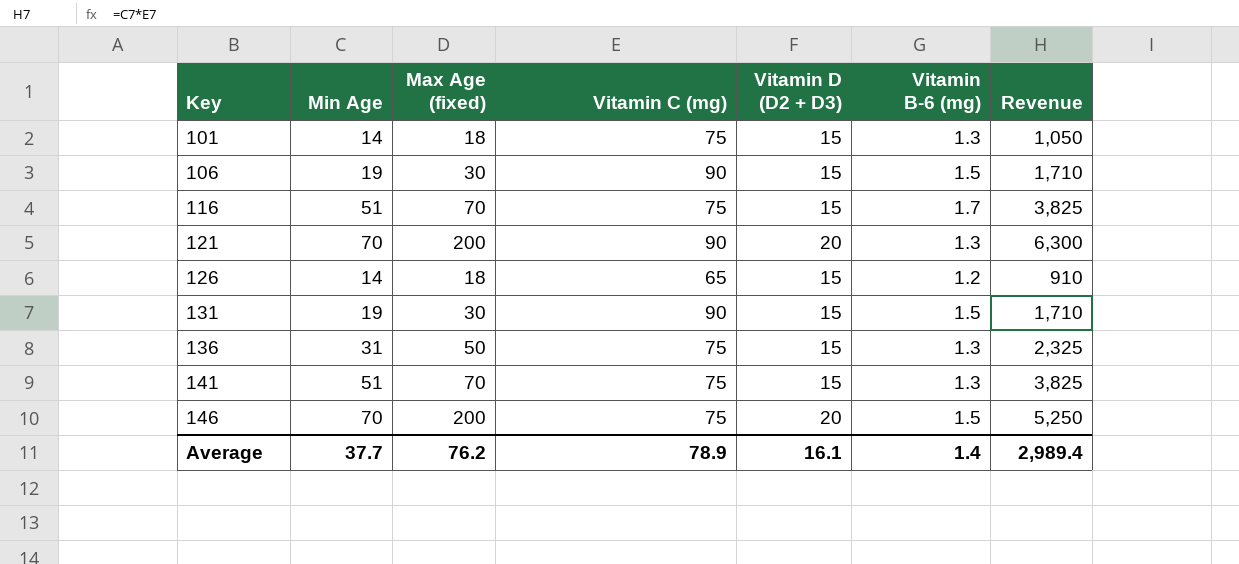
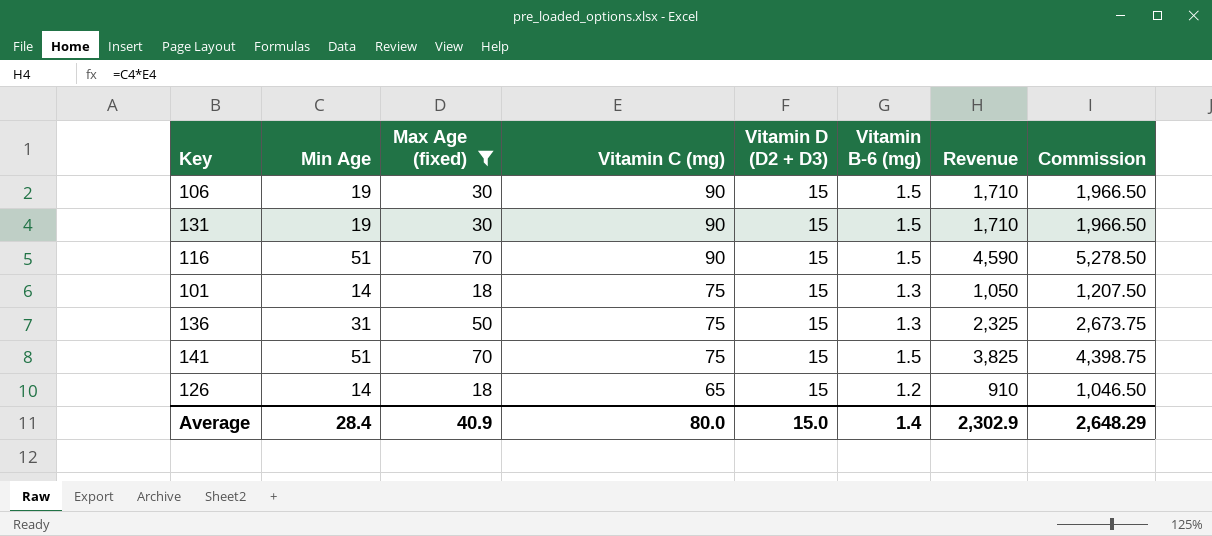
filter: none -> Max Age (fixed) != 200
row order: Key ascending -> Vitamin C (mg) descending
column Commission | formula: none -> [Revenue] * 1.15
116 | Vitamin C (mg): 75 -> 90
116 | Vitamin B-6 (mg): 1.7 -> 1.5
116 | Revenue: 3,825 -> 4,590
141 | Vitamin B-6 (mg): 1.3 -> 1.5
Average | Min Age: 37.7 -> 28.4
Average | Max Age (fixed): 76.2 -> 40.9
Average | Vitamin C (mg): 78.9 -> 80.0
Average | Vitamin D (D2 + D3): 16.1 -> 15.0
Average | Revenue: 2,989.4 -> 2,302.9

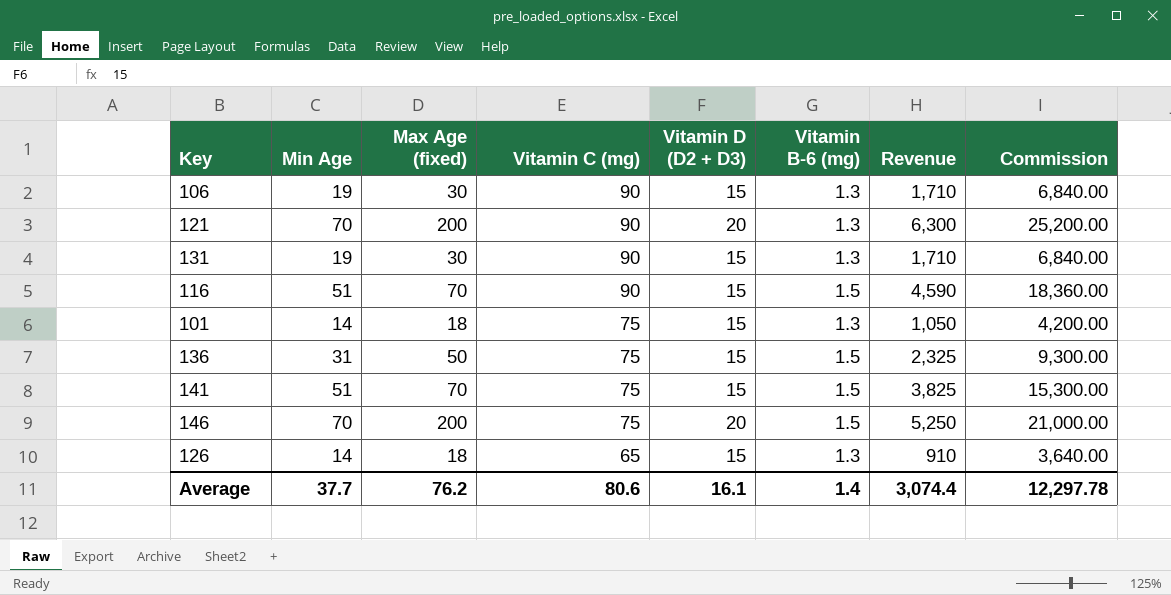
filter: Max Age (fixed) != 200 -> none
column Commission | formula: [Revenue] * 1.15 -> [Revenue] * 4
106 | Vitamin B-6 (mg): 1.5 -> 1.3
131 | Vitamin B-6 (mg): 1.5 -> 1.3
136 | Vitamin B-6 (mg): 1.3 -> 1.5
126 | Vitamin B-6 (mg): 1.2 -> 1.3
Average | Min Age: 28.4 -> 37.7
Average | Max Age (fixed): 40.9 -> 76.2
Average | Vitamin C (mg): 80.0 -> 80.6
Average | Vitamin D (D2 + D3): 15.0 -> 16.1
Average | Revenue: 2,302.9 -> 3,074.4
Average | Commission: 2,648.29 -> 12,297.78

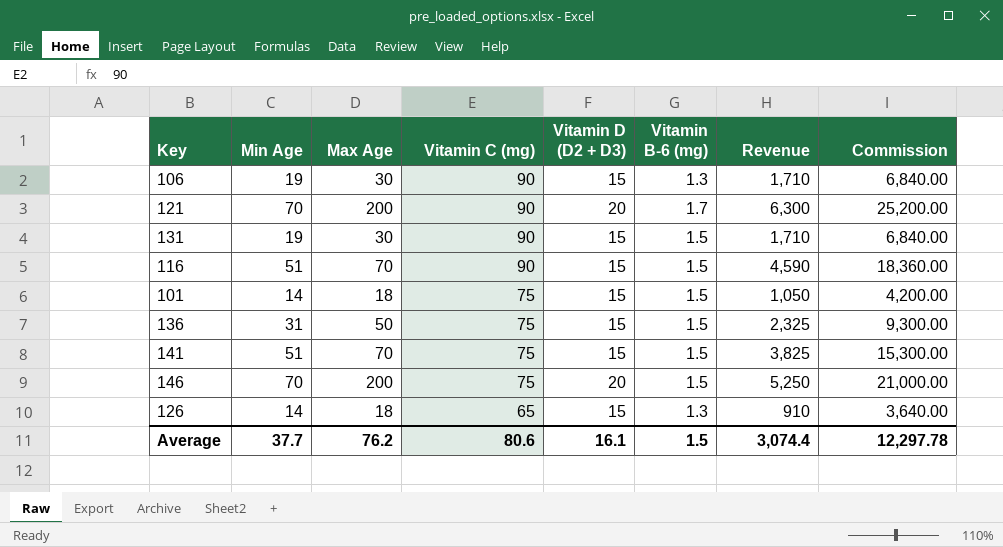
column name: Max Age (fixed) -> Max Age
121 | Vitamin B-6 (mg): 1.3 -> 1.7
131 | Vitamin B-6 (mg): 1.3 -> 1.5
101 | Vitamin B-6 (mg): 1.3 -> 1.5
Average | Vitamin B-6 (mg): 1.4 -> 1.5

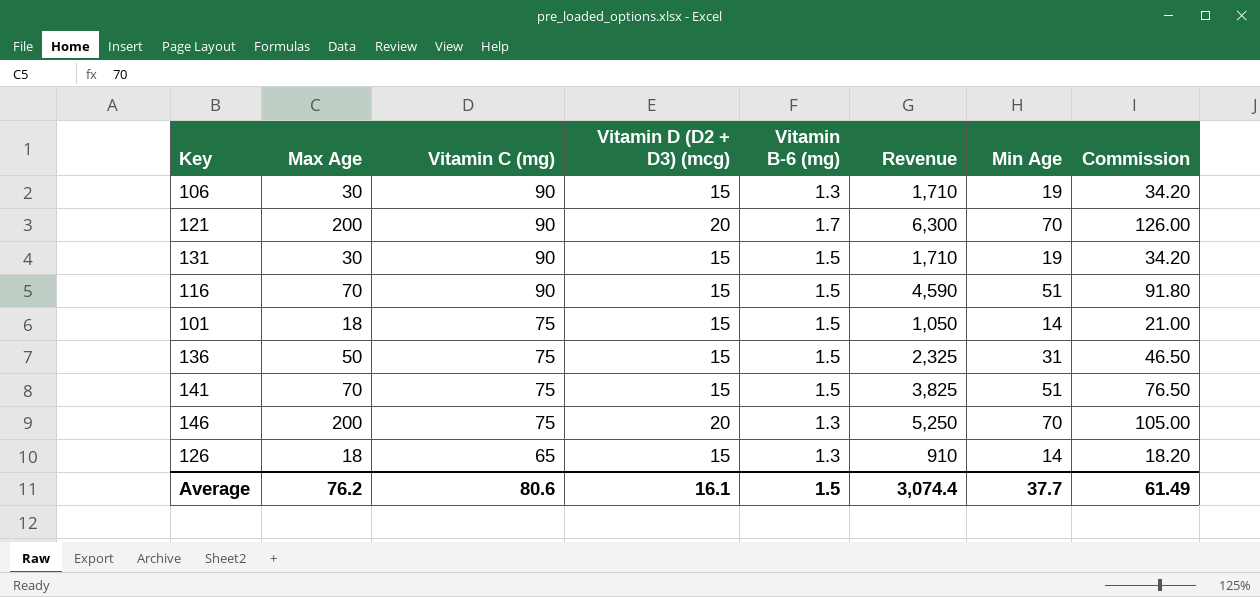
column name: Vitamin D (D2 + D3) -> Vitamin D (D2 + D3) (mcg)
column Min Age | position: 2 -> 7
column Commission | formula: [Revenue] * 4 -> [Revenue] * 0.02
146 | Vitamin B-6 (mg): 1.5 -> 1.3
Average | Commission: 12,297.78 -> 61.49

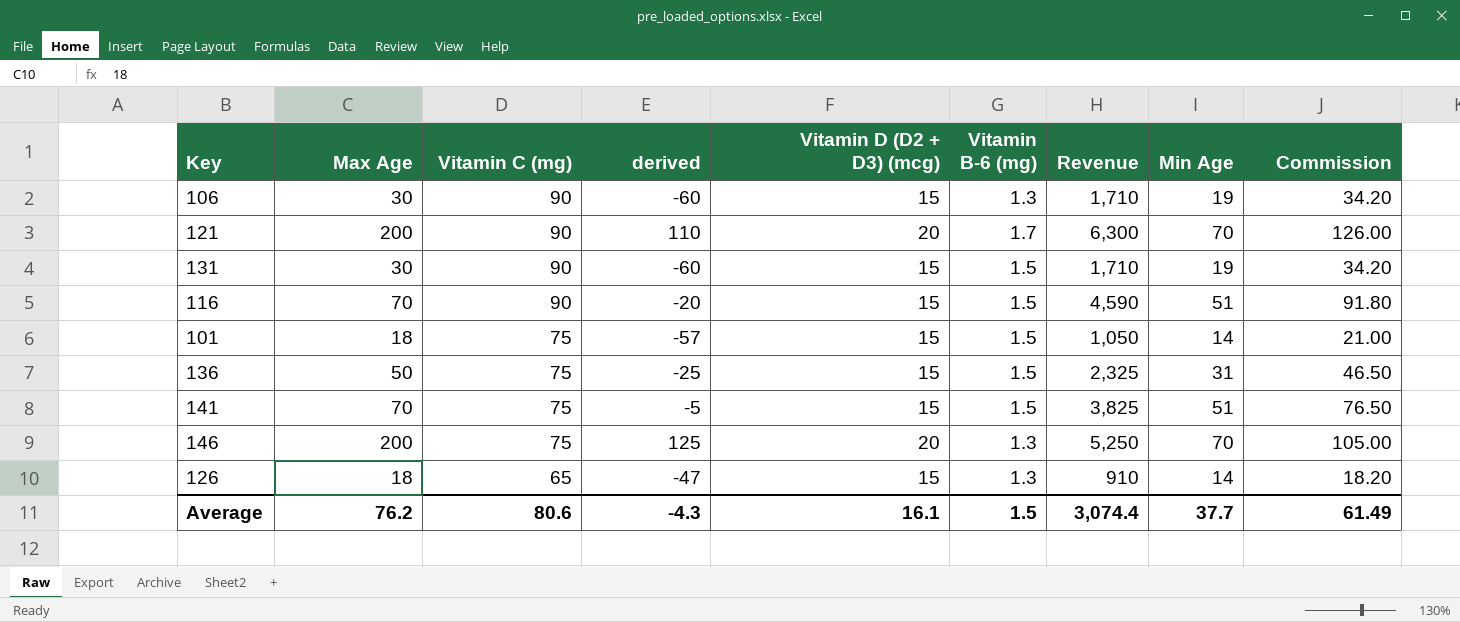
column derived | formula: none -> [Max Age] - [Vitamin C (mg)]

